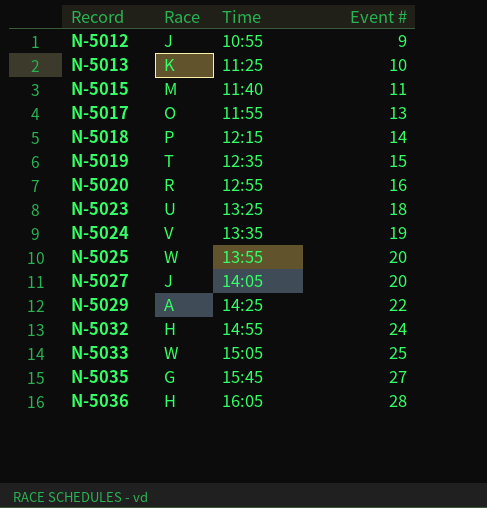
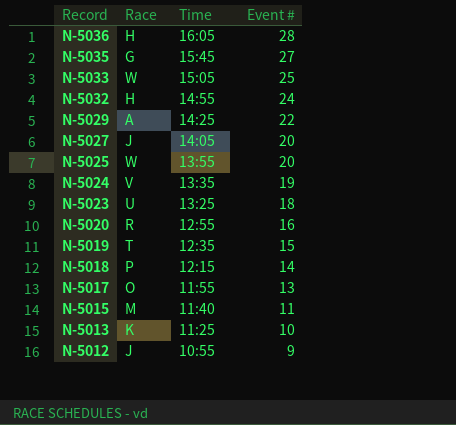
row order: Record ascending -> Record descending

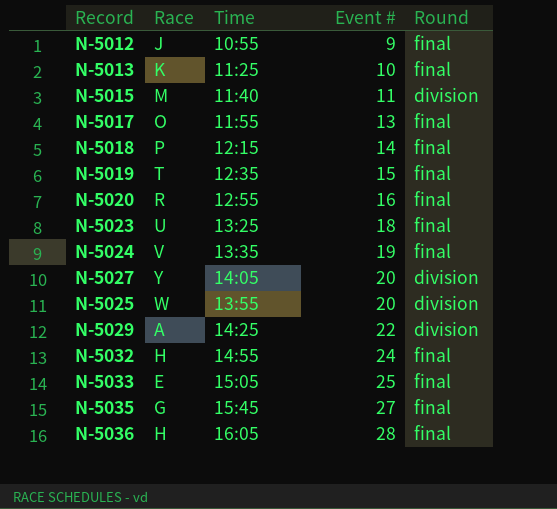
row order: Record descending -> Event # ascending
column Round | position: none -> 5
N-5027 | Race: J -> Y
N-5033 | Race: W -> E

